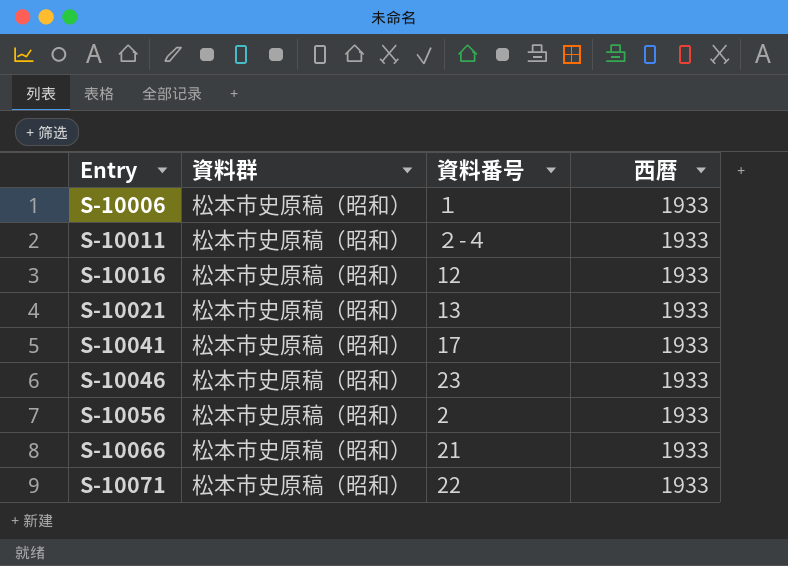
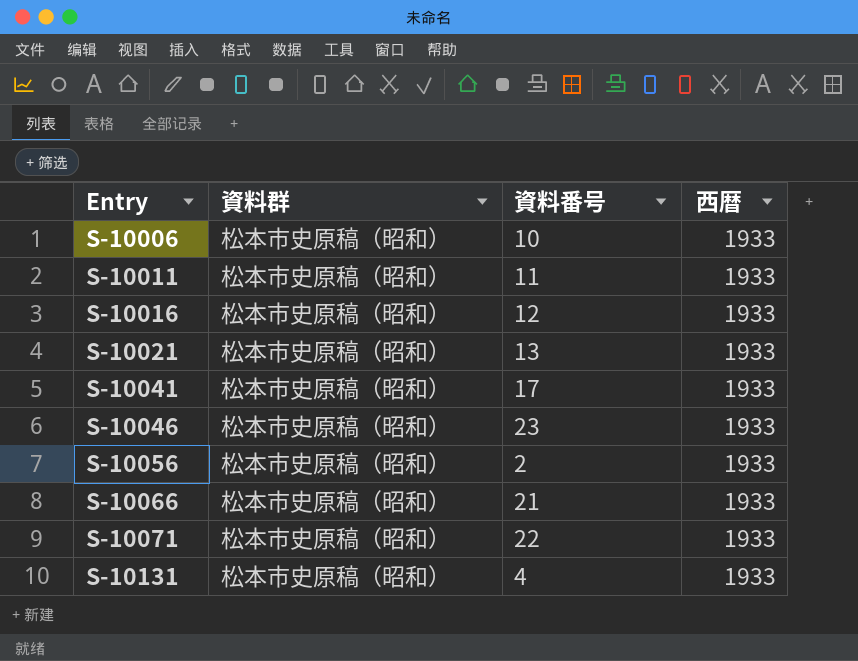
S-10006 | 資料番号: １ -> 10
S-10011 | 資料番号: ２-４ -> 11
row S-10131: none -> 松本市史原稿（昭和） | 4 | 1933

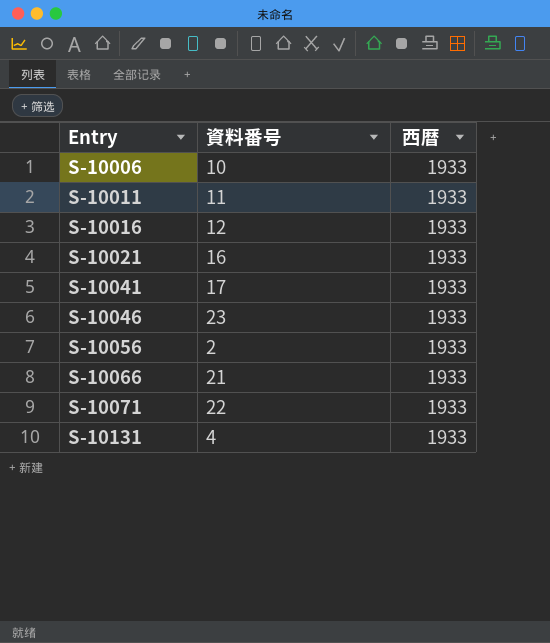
column 資料群 | position: 2 -> none
S-10021 | 資料番号: 13 -> 16

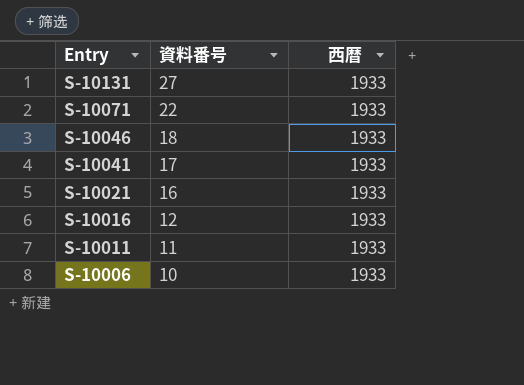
row order: Entry ascending -> Entry descending
row S-10056: 2 | 1933 -> none
row S-10066: 21 | 1933 -> none
S-10131 | 資料番号: 4 -> 27
S-10046 | 資料番号: 23 -> 18

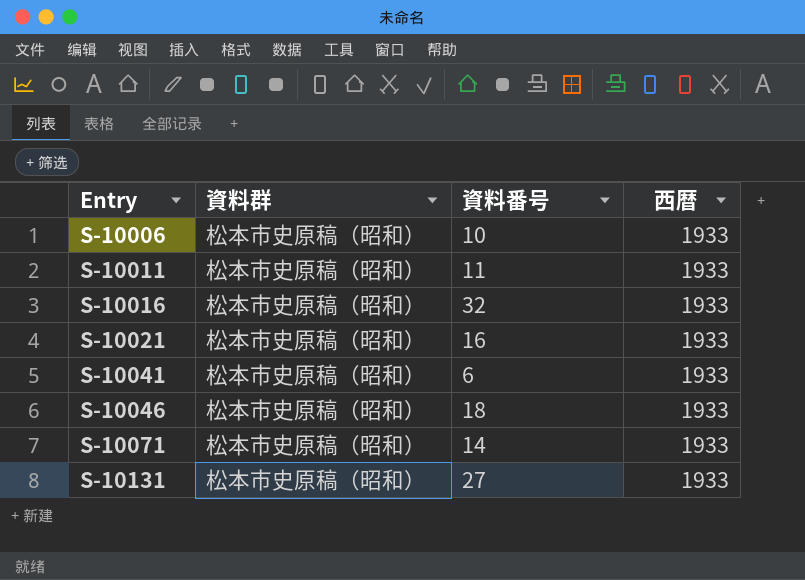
row order: Entry descending -> Entry ascending
column 資料群 | position: none -> 2
S-10016 | 資料番号: 12 -> 32
S-10041 | 資料番号: 17 -> 6
S-10071 | 資料番号: 22 -> 14

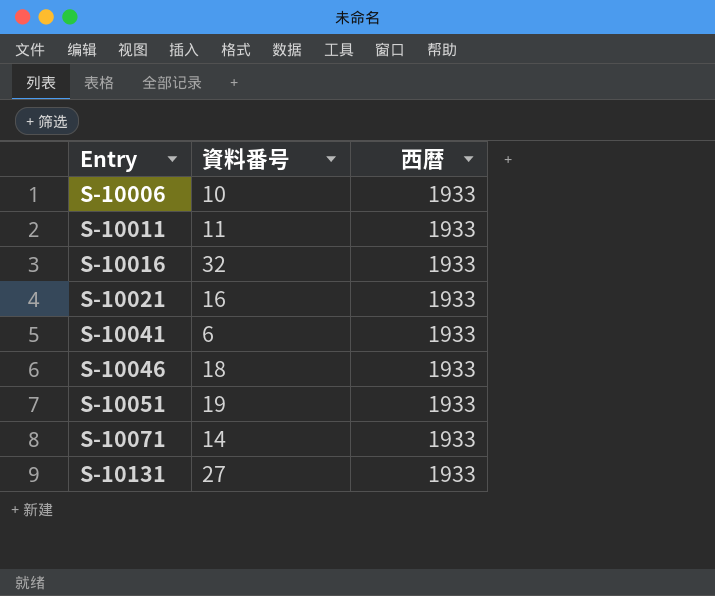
column 資料群 | position: 2 -> none
row S-10051: none -> 19 | 1933

